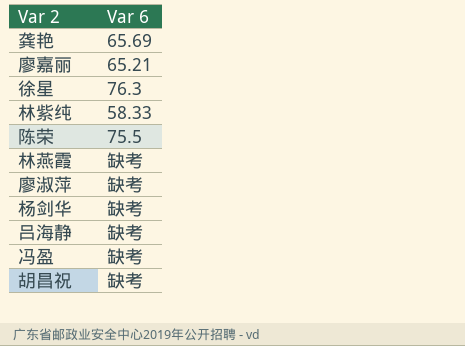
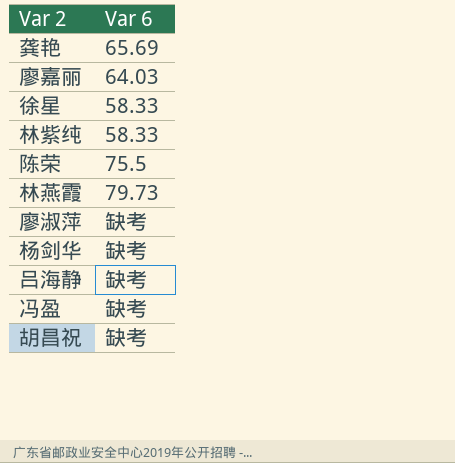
廖嘉丽 | Var 6: 65.21 -> 64.03
徐星 | Var 6: 76.3 -> 58.33
林燕霞 | Var 6: 缺考 -> 79.73

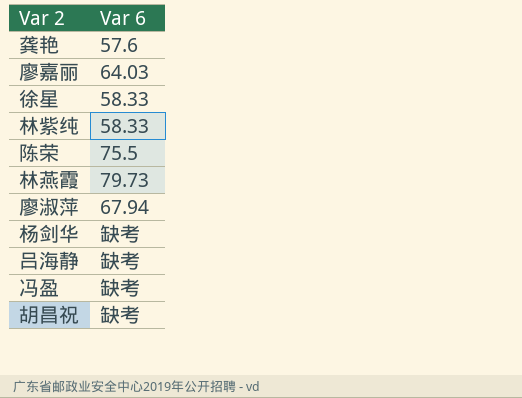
龚艳 | Var 6: 65.69 -> 57.6
廖淑萍 | Var 6: 缺考 -> 67.94

